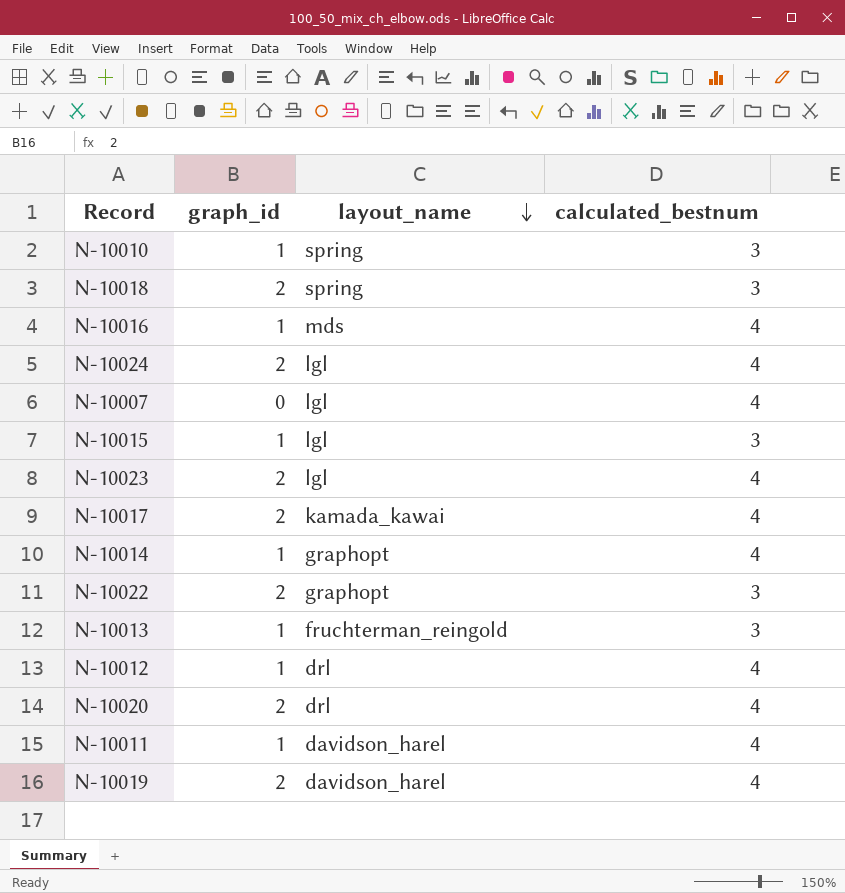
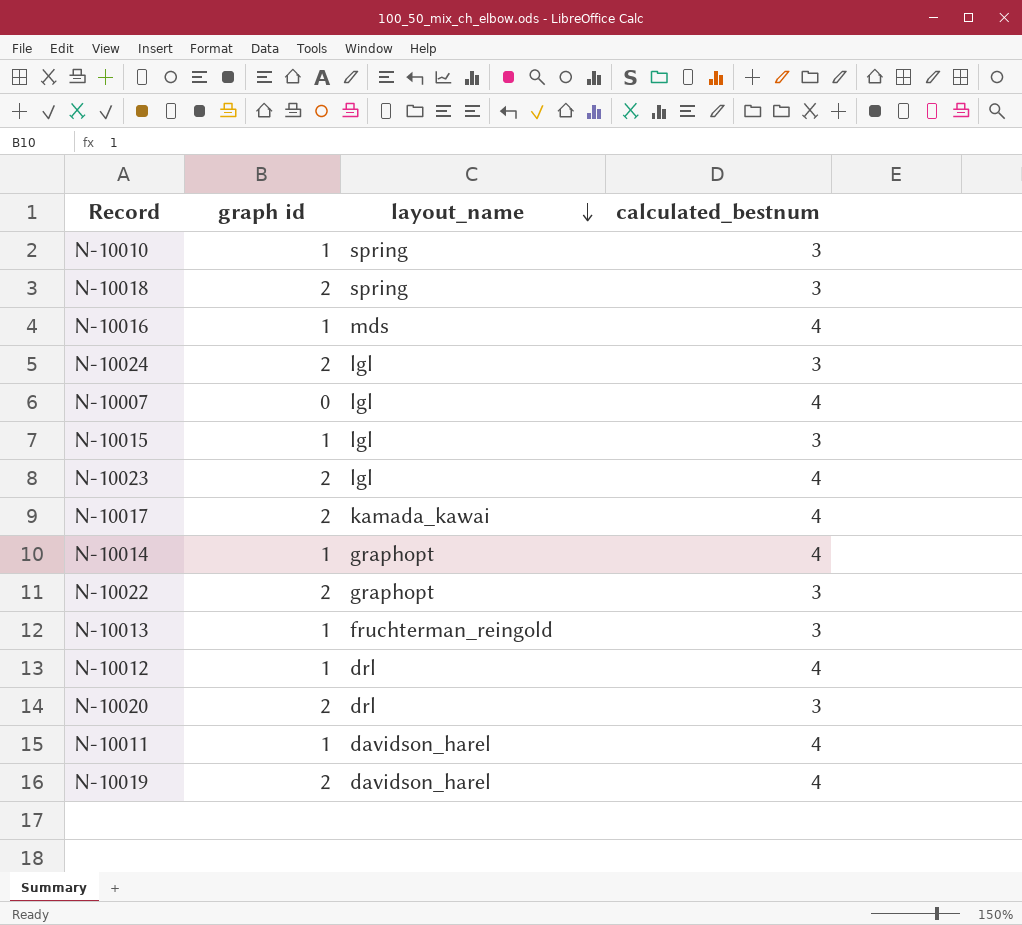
column name: graph_id -> graph id
N-10024 | calculated_bestnum: 4 -> 3
N-10020 | calculated_bestnum: 4 -> 3

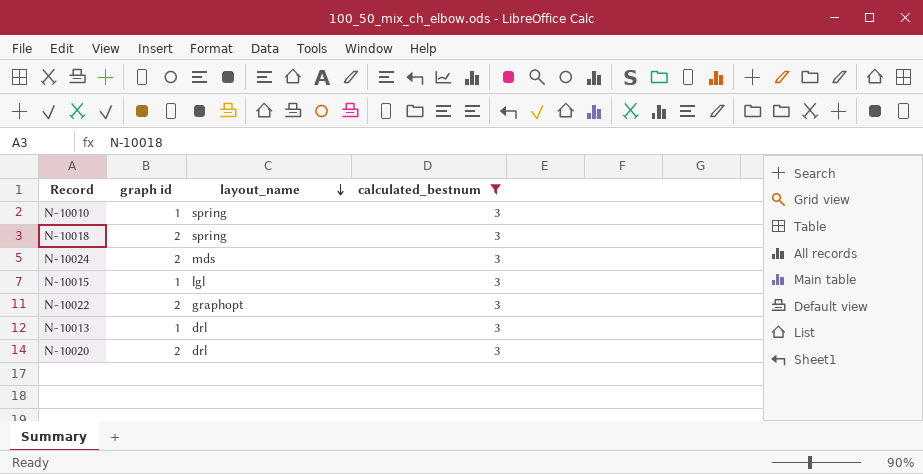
filter: none -> calculated_bestnum = 3
N-10024 | layout_name: lgl -> mds
N-10013 | layout_name: fruchterman_reingold -> drl

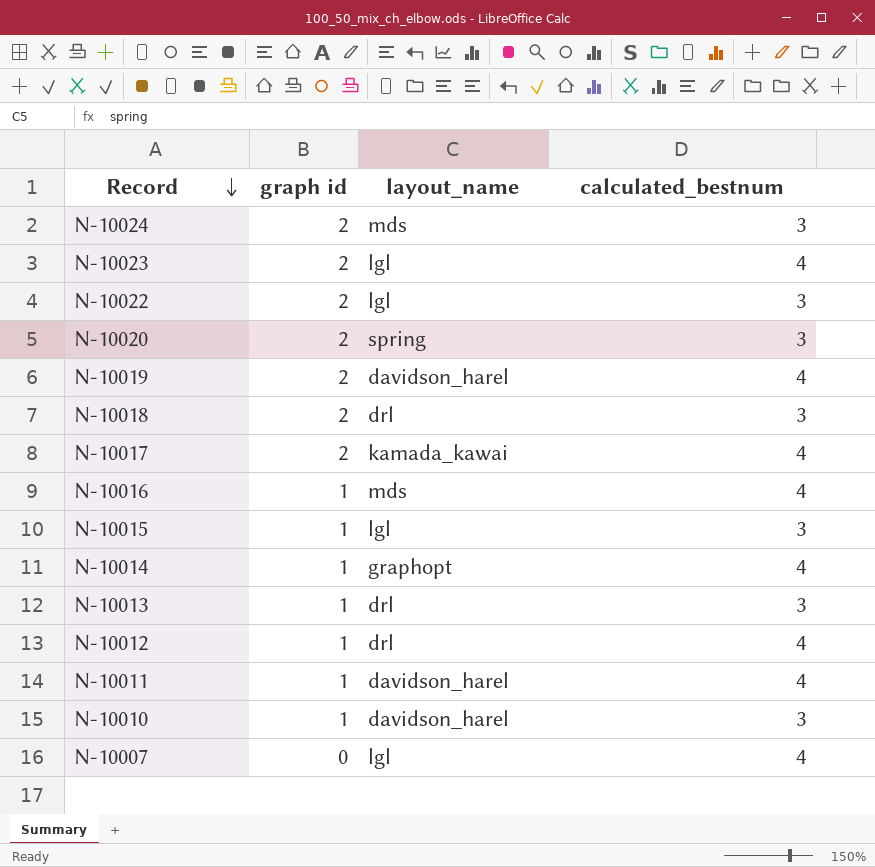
filter: calculated_bestnum = 3 -> none
row order: layout_name descending -> Record descending
N-10022 | layout_name: graphopt -> lgl
N-10020 | layout_name: drl -> spring
N-10018 | layout_name: spring -> drl
N-10010 | layout_name: spring -> davidson_harel

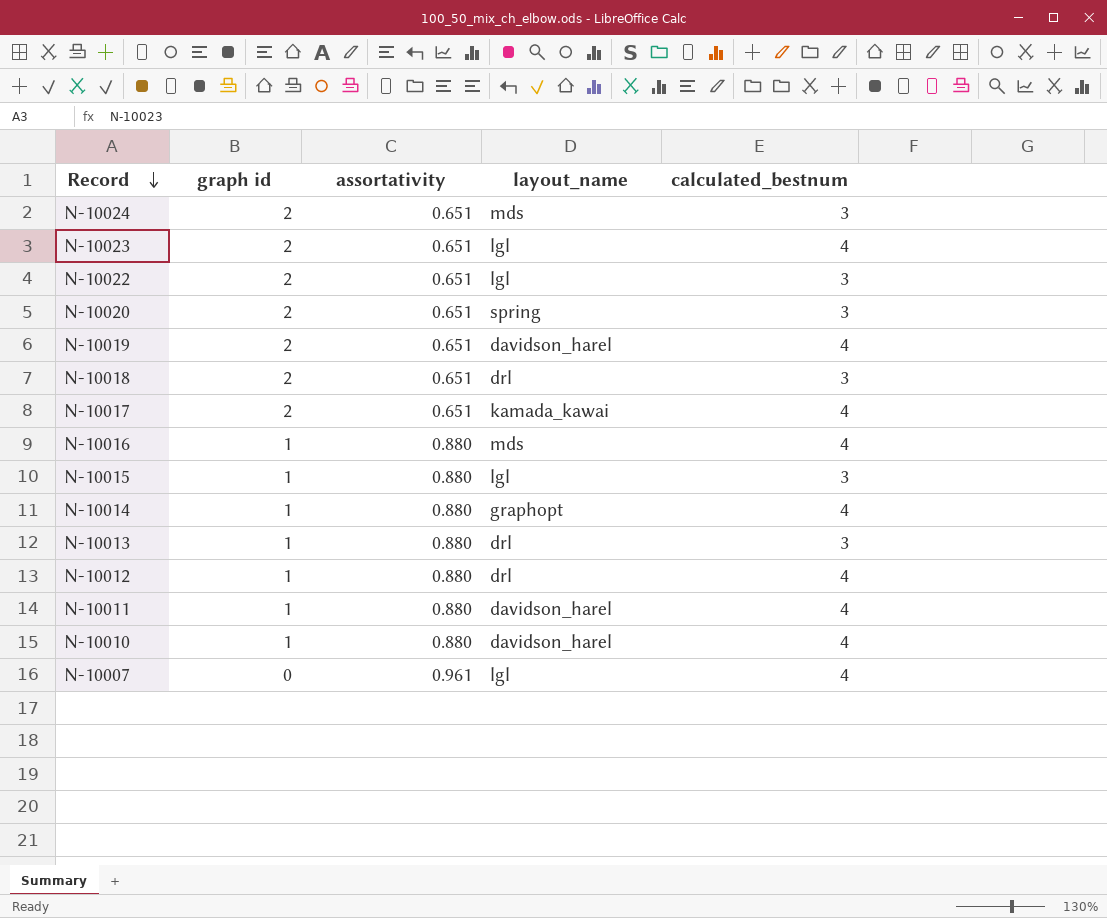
column assortativity | position: none -> 3
N-10010 | calculated_bestnum: 3 -> 4

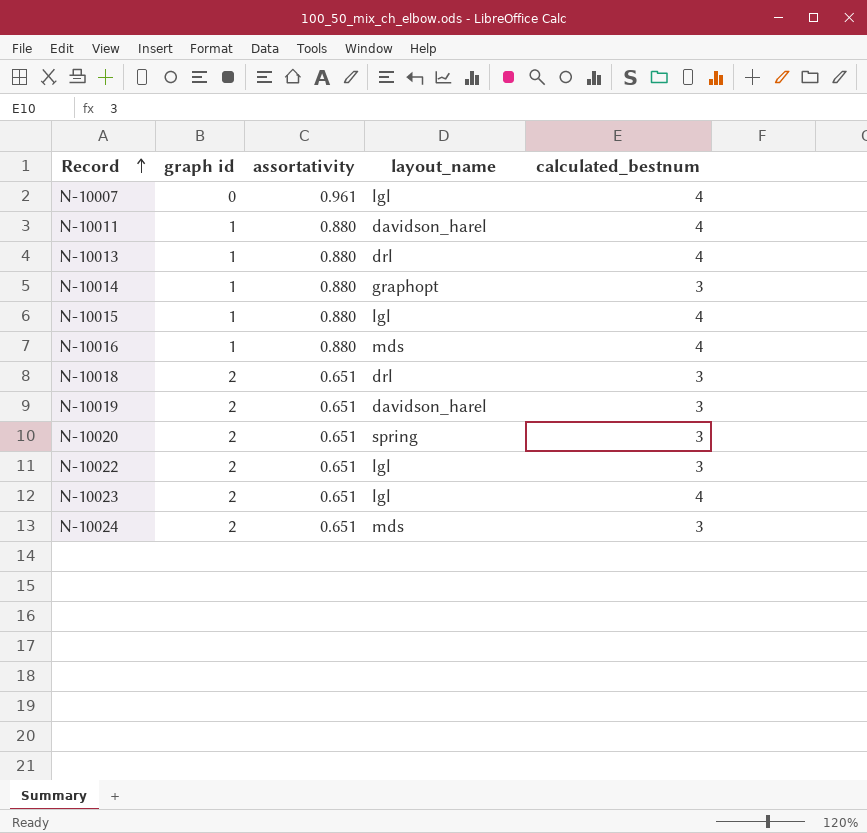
row order: Record descending -> Record ascending
row N-10017: 2 | 0.651 | kamada_kawai | 4 -> none
row N-10012: 1 | 0.880 | drl | 4 -> none
row N-10010: 1 | 0.880 | davidson_harel | 4 -> none
N-10013 | calculated_bestnum: 3 -> 4
N-10014 | calculated_bestnum: 4 -> 3
N-10015 | calculated_bestnum: 3 -> 4
N-10019 | calculated_bestnum: 4 -> 3

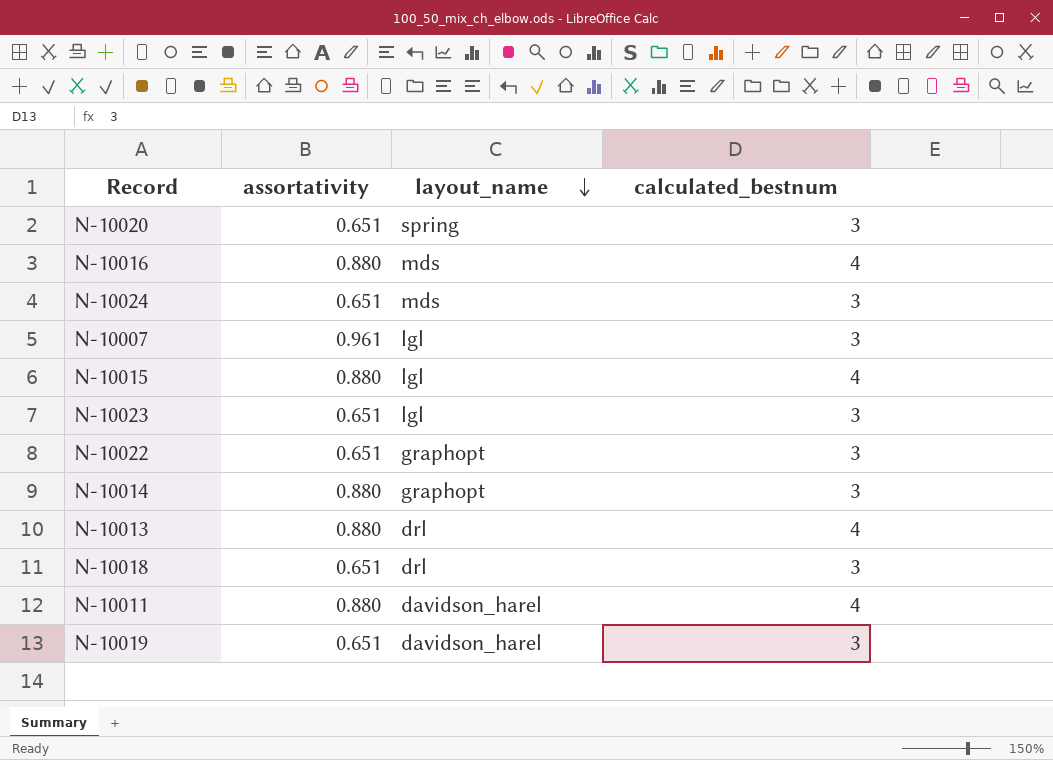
row order: Record ascending -> layout_name descending
column graph id | position: 2 -> none
N-10007 | calculated_bestnum: 4 -> 3
N-10023 | calculated_bestnum: 4 -> 3
N-10022 | layout_name: lgl -> graphopt

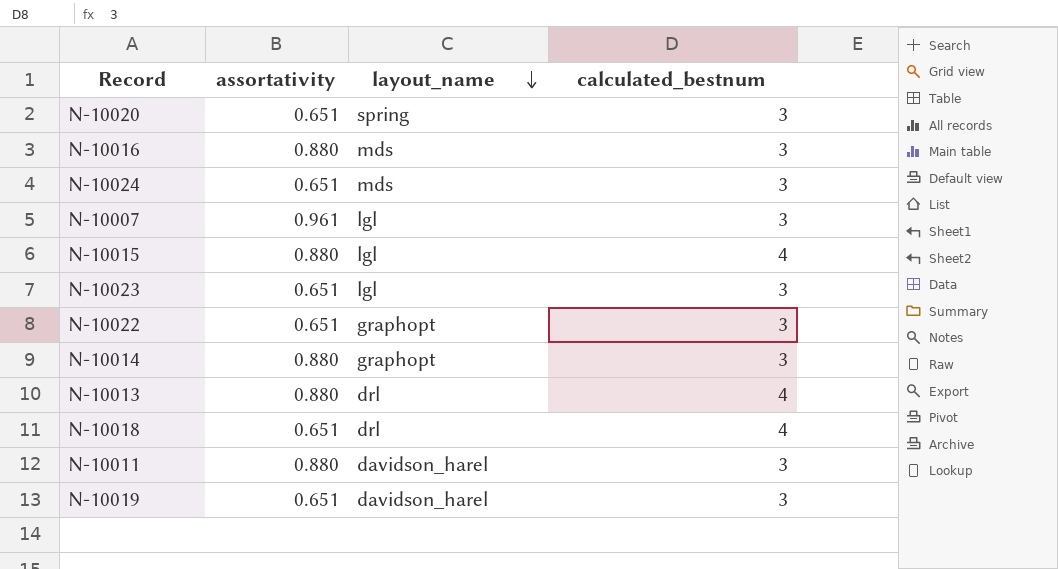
N-10016 | calculated_bestnum: 4 -> 3
N-10018 | calculated_bestnum: 3 -> 4
N-10011 | calculated_bestnum: 4 -> 3

